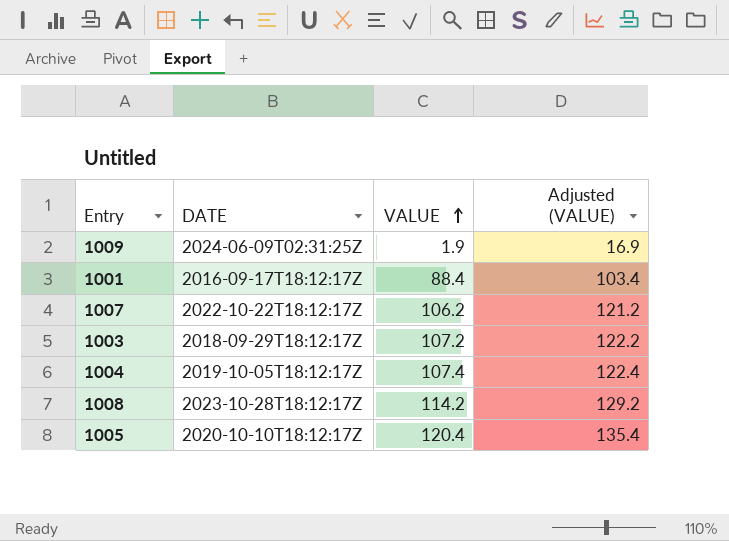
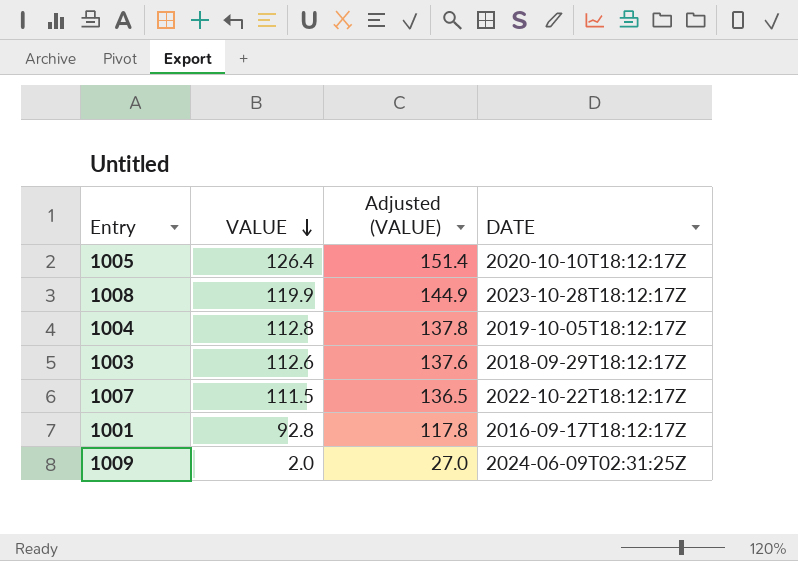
row order: VALUE ascending -> VALUE descending
column Adjusted (VALUE) | formula: [VALUE] + 15 -> [VALUE] + 25
column DATE | position: 2 -> 4
1005 | VALUE: 120.4 -> 126.4
1008 | VALUE: 114.2 -> 119.9
1004 | VALUE: 107.4 -> 112.8
1003 | VALUE: 107.2 -> 112.6
1007 | VALUE: 106.2 -> 111.5
1001 | VALUE: 88.4 -> 92.8
1009 | VALUE: 1.9 -> 2.0

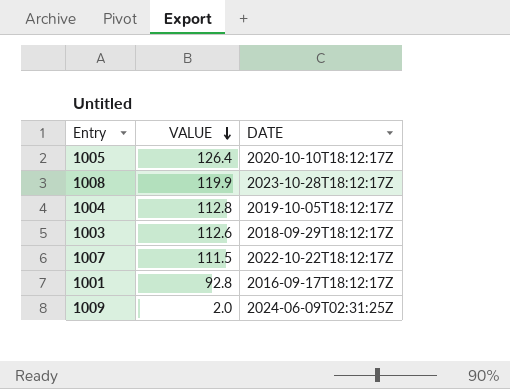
column Adjusted (VALUE) | formula: [VALUE] + 25 -> none

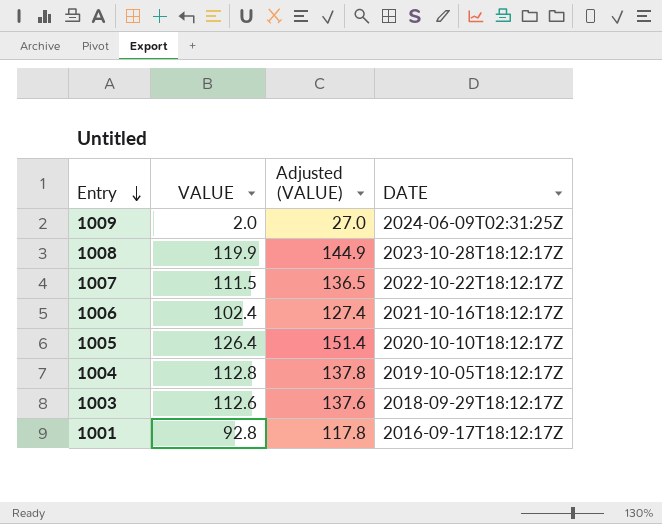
row order: VALUE descending -> Entry descending
column Adjusted (VALUE) | formula: none -> [VALUE] + 25
row 1006: none -> 102.4 | 127.4 | 2021-10-16T18:12:17Z

